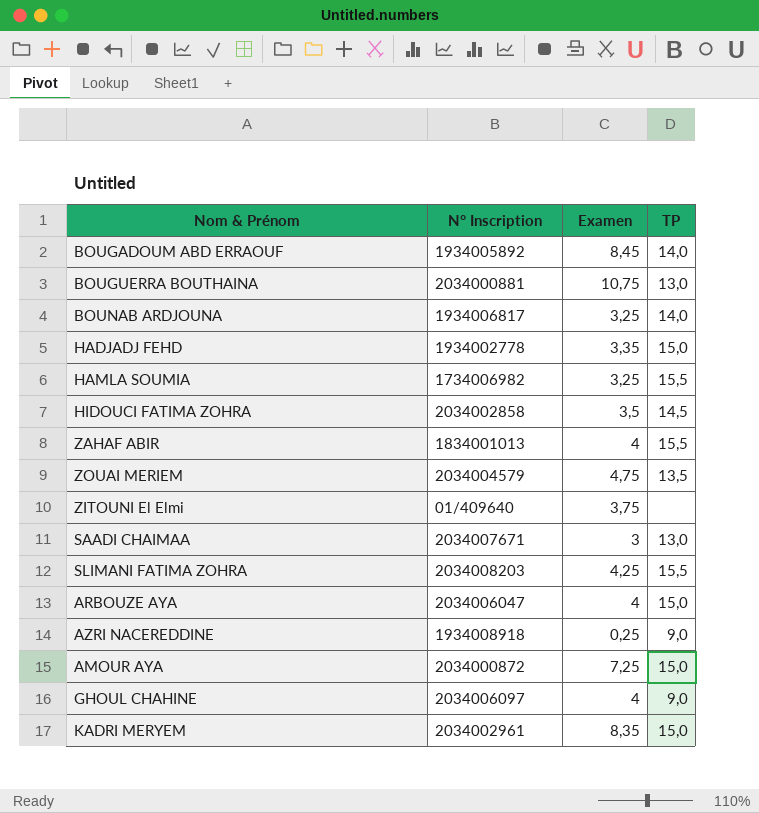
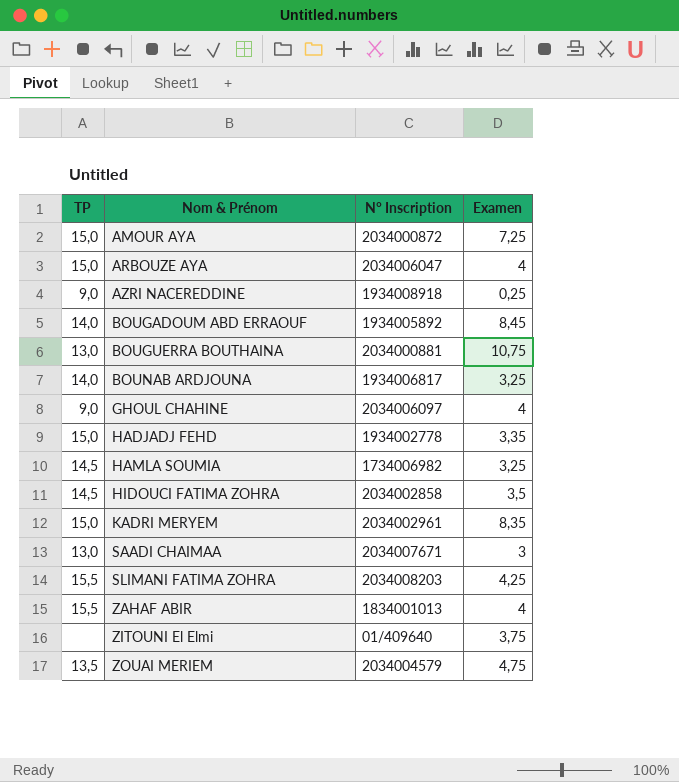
row order: none -> Nom & Prénom ascending
column TP | position: 4 -> 1
HAMLA SOUMIA | TP: 15,5 -> 14,5

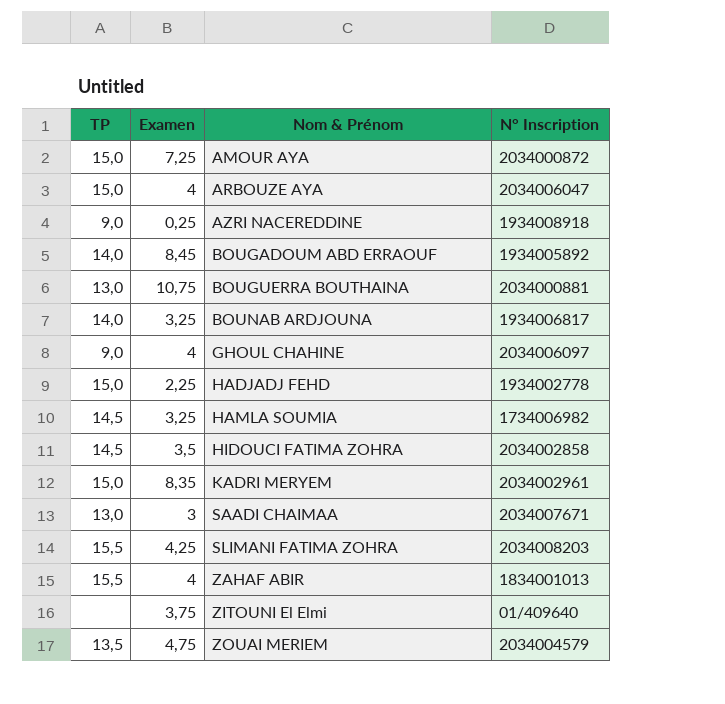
column Examen | position: 4 -> 2
HADJADJ FEHD | Examen: 3,35 -> 2,25

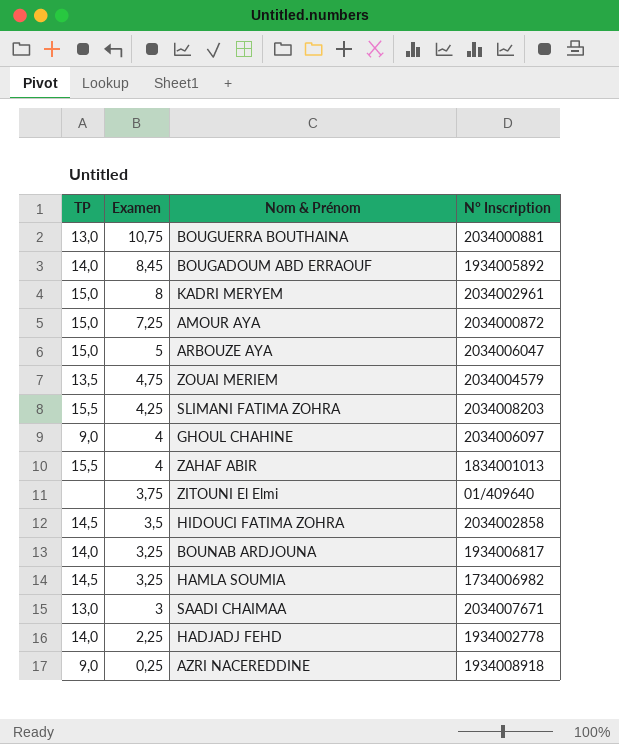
row order: Nom & Prénom ascending -> Examen descending
KADRI MERYEM | Examen: 8,35 -> 8
ARBOUZE AYA | Examen: 4 -> 5
HADJADJ FEHD | TP: 15,0 -> 14,0

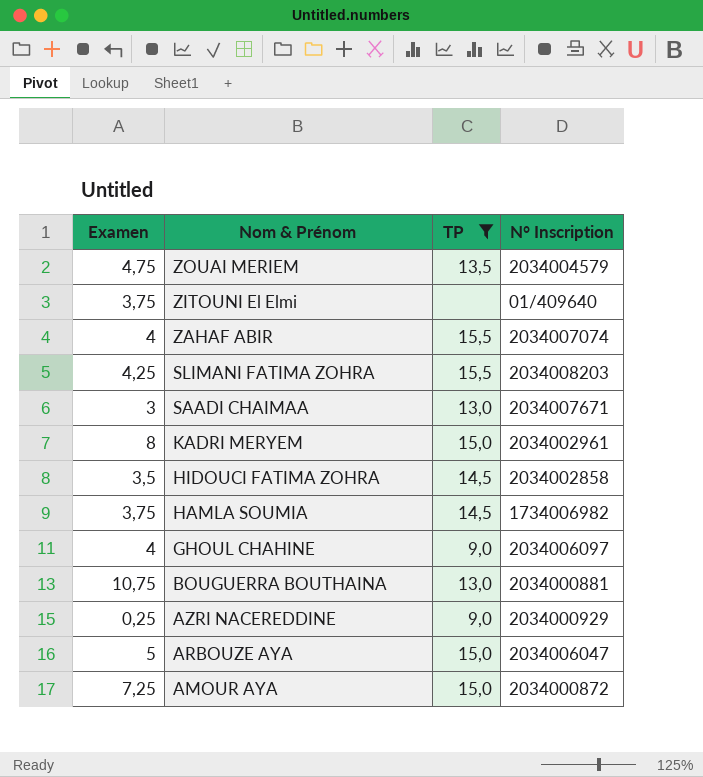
filter: none -> TP != 14,0
row order: Examen descending -> Nom & Prénom descending
column TP | position: 1 -> 3
ZAHAF ABIR | N° Inscription: 1834001013 -> 2034007074
HAMLA SOUMIA | Examen: 3,25 -> 3,75
AZRI NACEREDDINE | N° Inscription: 1934008918 -> 2034000929

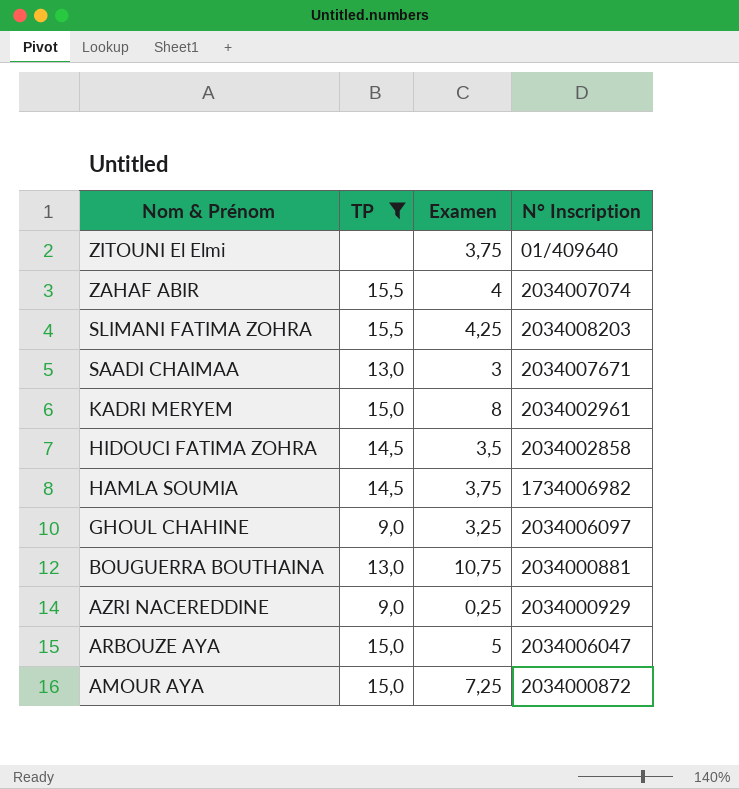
column Examen | position: 1 -> 3
row ZOUAI MERIEM: 4,75 | 13,5 | 2034004579 -> none
GHOUL CHAHINE | Examen: 4 -> 3,25

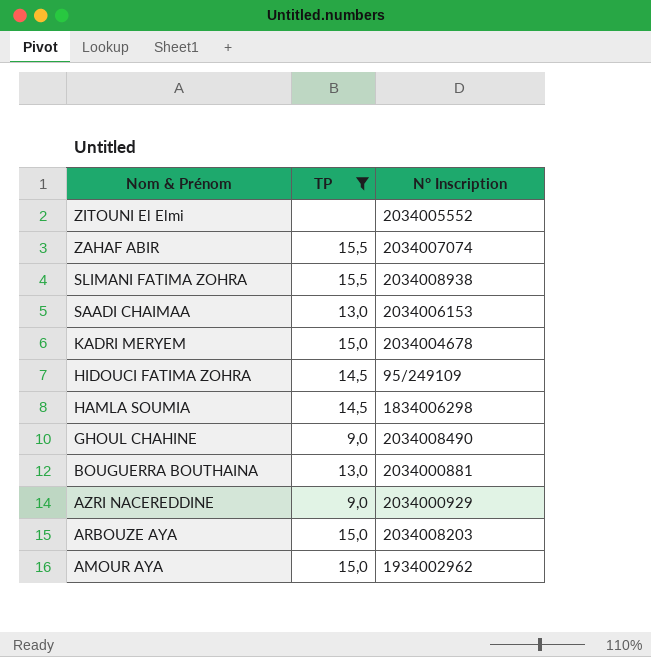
column Examen | position: 3 -> none
ZITOUNI El Elmi | N° Inscription: 01/409640 -> 2034005552
SLIMANI FATIMA ZOHRA | N° Inscription: 2034008203 -> 2034008938
SAADI CHAIMAA | N° Inscription: 2034007671 -> 2034006153
KADRI MERYEM | N° Inscription: 2034002961 -> 2034004678
HIDOUCI FATIMA ZOHRA | N° Inscription: 2034002858 -> 95/249109
HAMLA SOUMIA | N° Inscription: 1734006982 -> 1834006298
GHOUL CHAHINE | N° Inscription: 2034006097 -> 2034008490
ARBOUZE AYA | N° Inscription: 2034006047 -> 2034008203
AMOUR AYA | N° Inscription: 2034000872 -> 1934002962

